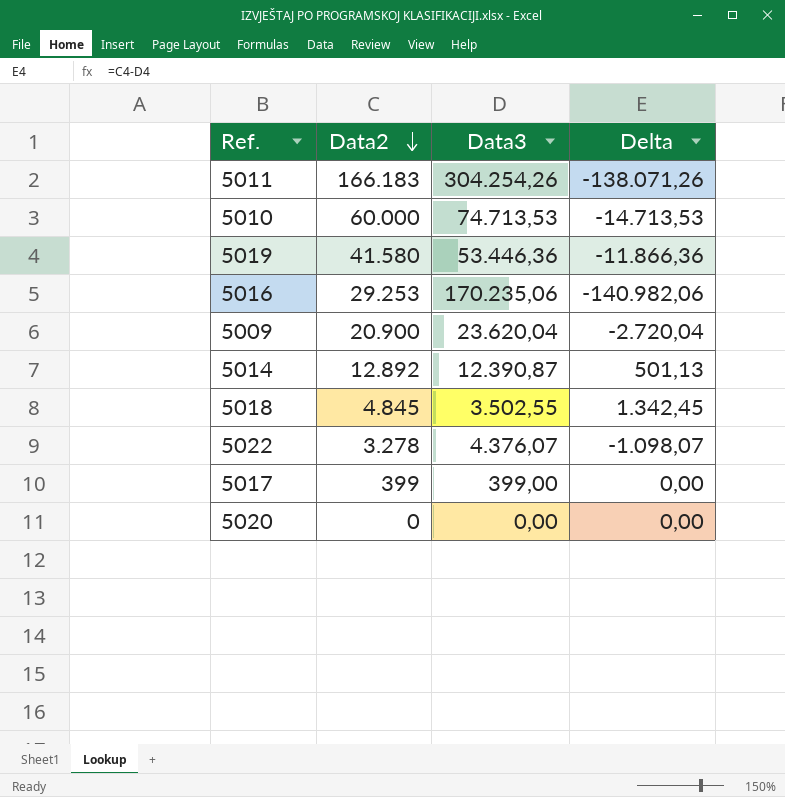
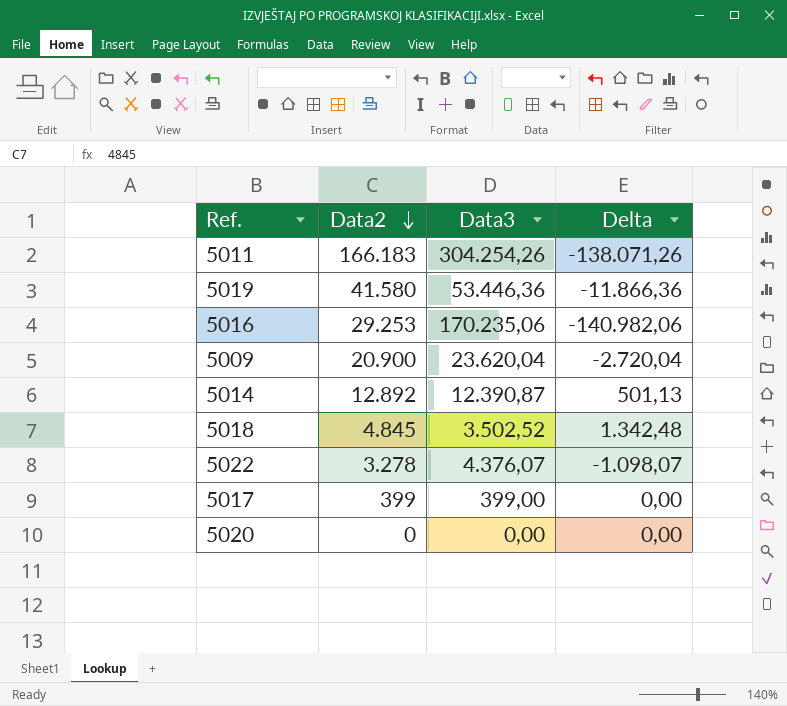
row 5010: 60.000 | 74.713,53 | -14.713,53 -> none
5018 | Data3: 3.502,55 -> 3.502,52
5018 | Delta: 1.342,45 -> 1.342,48

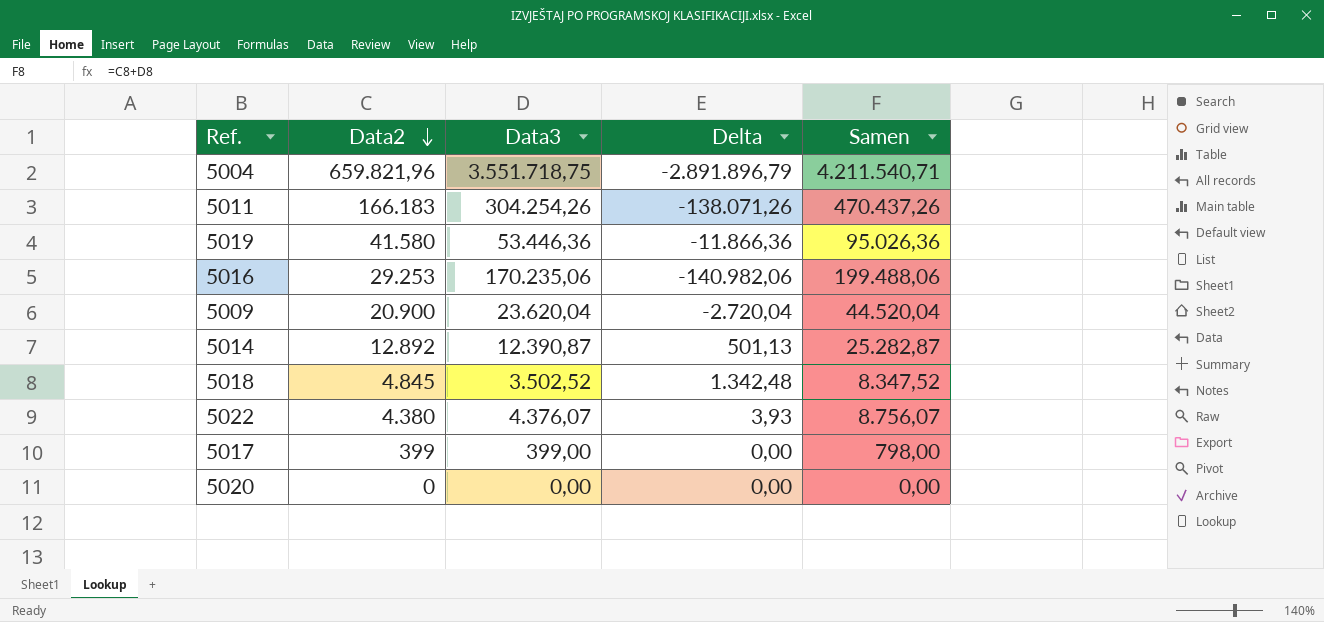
column Samen | formula: none -> [Data2] + [Data3]
row 5004: none -> 659.821,96 | 3.551.718,75 | -2.891.896,79 | 4.211.540,71
5022 | Data2: 3.278 -> 4.380
5022 | Delta: -1.098,07 -> 3,93

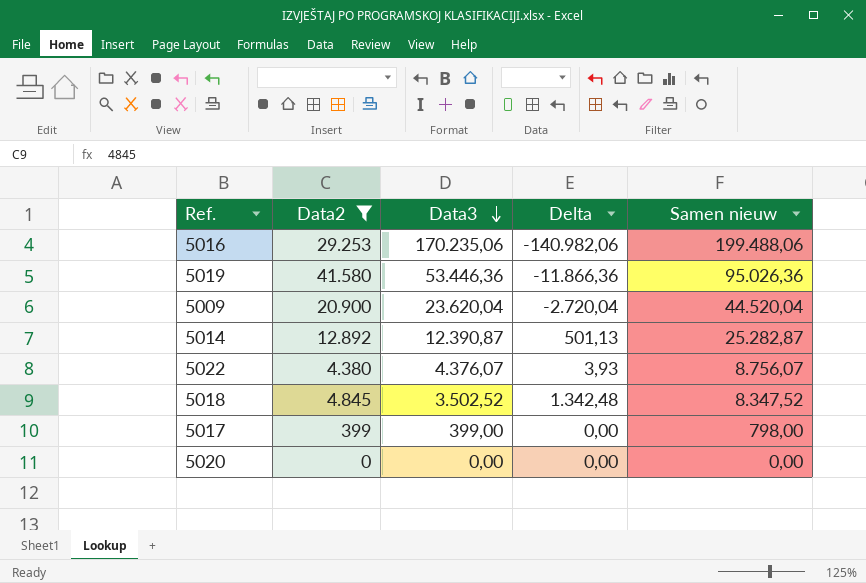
filter: none -> Data2 <= 41.580
row order: Data2 descending -> Data3 descending
column name: Samen -> Samen nieuw

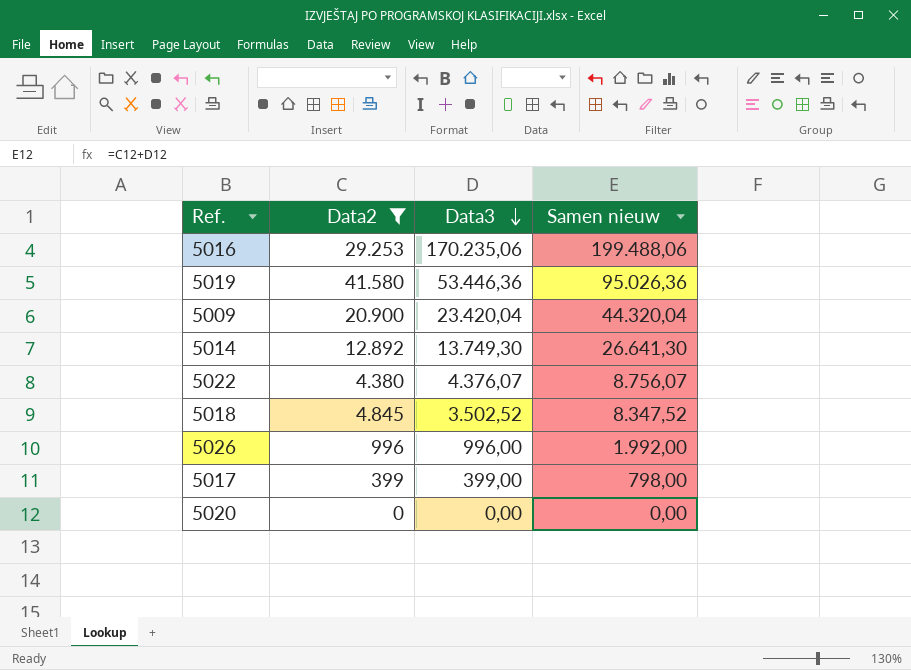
column Delta | formula: [Data2] - [Data3] -> none
5009 | Data3: 23.620,04 -> 23.420,04
5009 | Samen nieuw: 44.520,04 -> 44.320,04
5014 | Data3: 12.390,87 -> 13.749,30
5014 | Samen nieuw: 25.282,87 -> 26.641,30
row 5026: none -> 996 | 996,00 | 1.992,00

